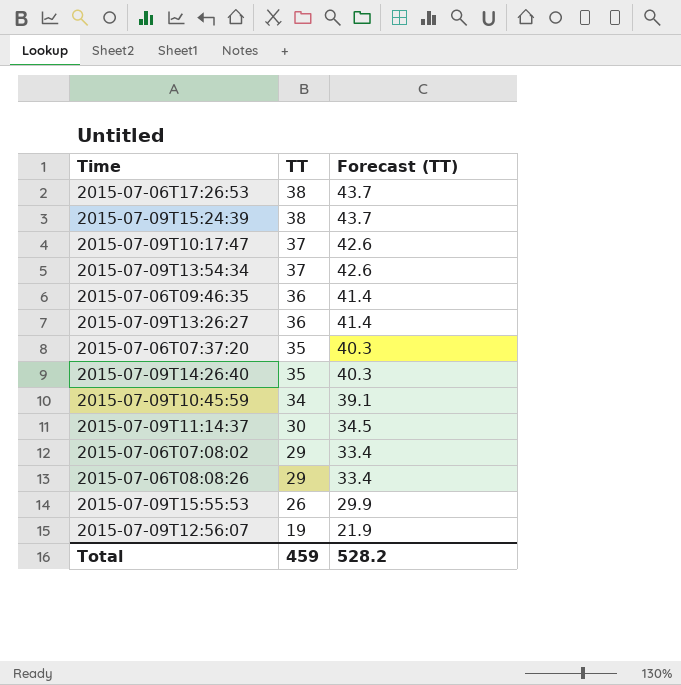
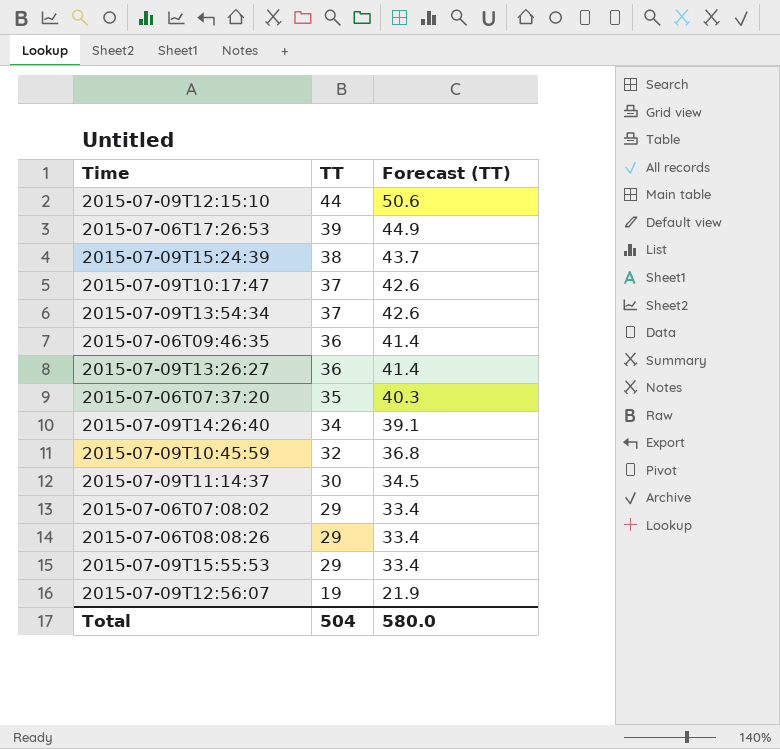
row 2015-07-09T12:15:10: none -> 44 | 50.6
2015-07-06T17:26:53 | TT: 38 -> 39
2015-07-06T17:26:53 | Forecast (TT): 43.7 -> 44.9
2015-07-09T14:26:40 | TT: 35 -> 34
2015-07-09T14:26:40 | Forecast (TT): 40.3 -> 39.1
2015-07-09T10:45:59 | TT: 34 -> 32
2015-07-09T10:45:59 | Forecast (TT): 39.1 -> 36.8
2015-07-09T15:55:53 | TT: 26 -> 29
2015-07-09T15:55:53 | Forecast (TT): 29.9 -> 33.4
Total | TT: 459 -> 504
Total | Forecast (TT): 528.2 -> 580.0

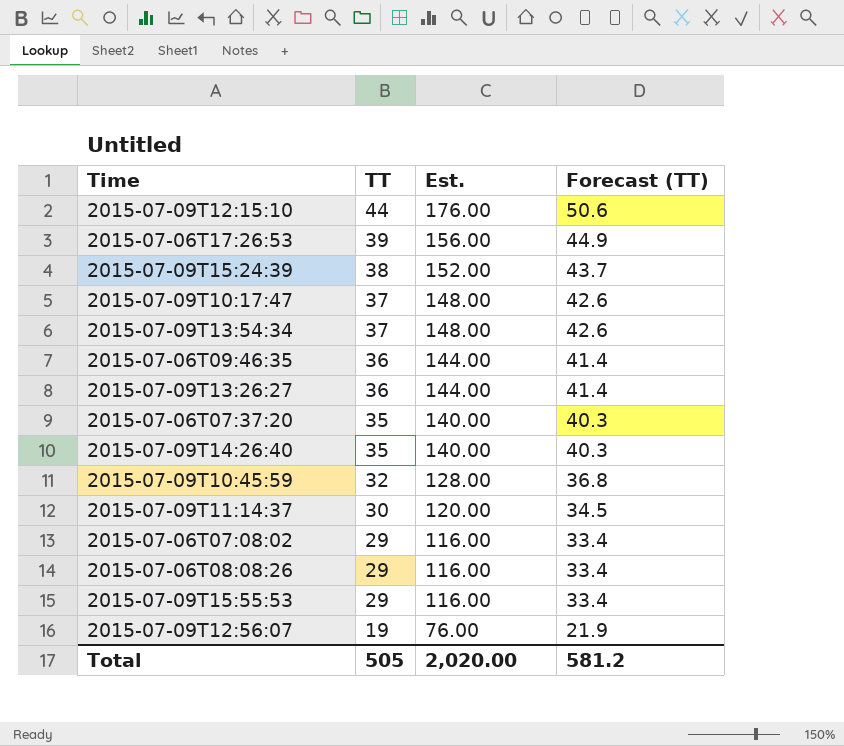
column Est. | formula: none -> [TT] * 4
2015-07-09T14:26:40 | TT: 34 -> 35
2015-07-09T14:26:40 | Forecast (TT): 39.1 -> 40.3
Total | TT: 504 -> 505
Total | Forecast (TT): 580.0 -> 581.2

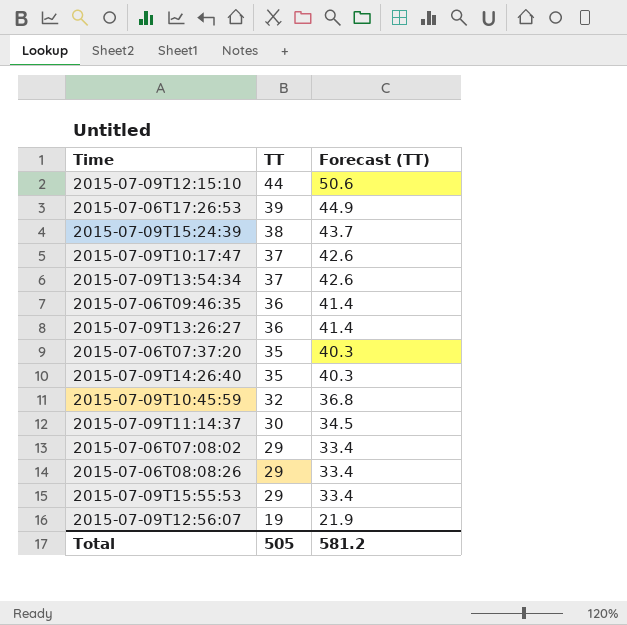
column Est. | formula: [TT] * 4 -> none

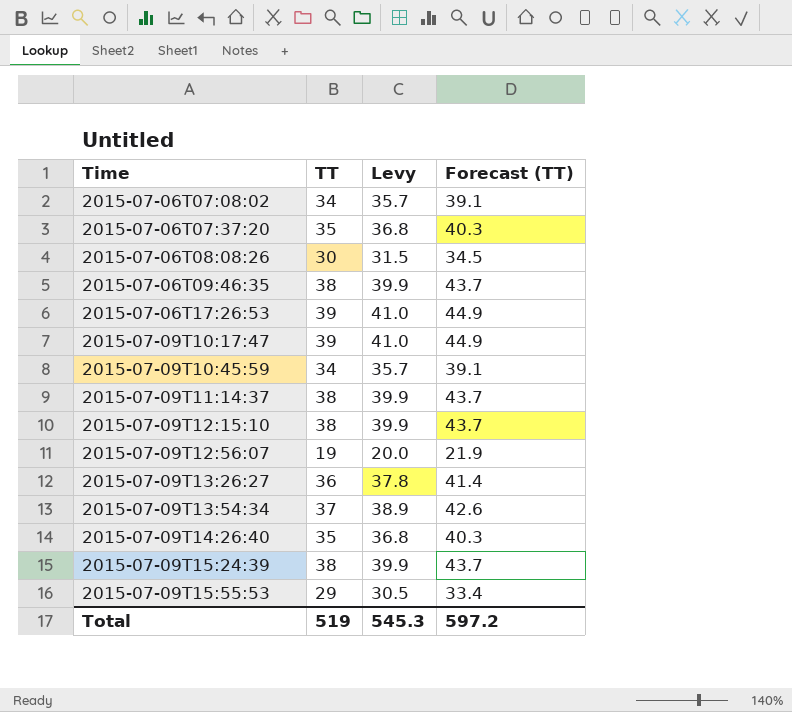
row order: TT descending -> Time ascending
column Levy | formula: none -> [TT] * 1.05
2015-07-06T07:08:02 | TT: 29 -> 34
2015-07-06T07:08:02 | Forecast (TT): 33.4 -> 39.1
2015-07-06T08:08:26 | TT: 29 -> 30
2015-07-06T08:08:26 | Forecast (TT): 33.4 -> 34.5
2015-07-06T09:46:35 | TT: 36 -> 38
2015-07-06T09:46:35 | Forecast (TT): 41.4 -> 43.7
2015-07-09T10:17:47 | TT: 37 -> 39
2015-07-09T10:17:47 | Forecast (TT): 42.6 -> 44.9
2015-07-09T10:45:59 | TT: 32 -> 34
2015-07-09T10:45:59 | Forecast (TT): 36.8 -> 39.1
2015-07-09T11:14:37 | TT: 30 -> 38
2015-07-09T11:14:37 | Forecast (TT): 34.5 -> 43.7
2015-07-09T12:15:10 | TT: 44 -> 38
2015-07-09T12:15:10 | Forecast (TT): 50.6 -> 43.7
Total | TT: 505 -> 519
Total | Forecast (TT): 581.2 -> 597.2

